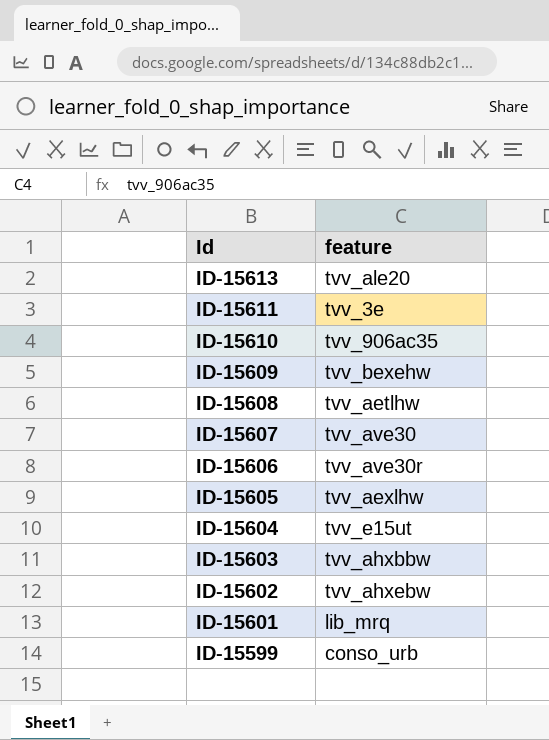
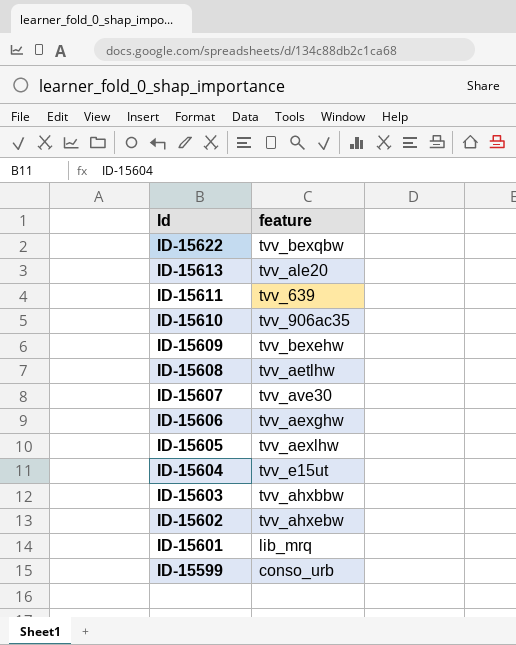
row ID-15622: none -> tvv_bexqbw
ID-15611 | feature: tvv_3e -> tvv_639
ID-15606 | feature: tvv_ave30r -> tvv_aexghw

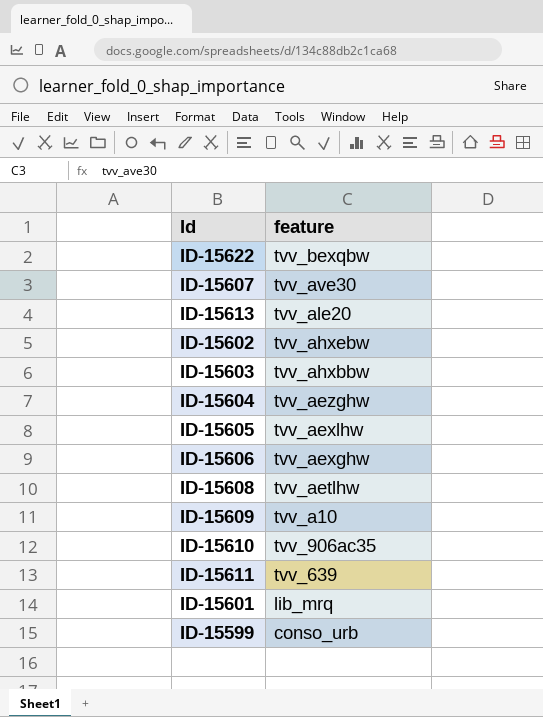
row order: Id descending -> feature descending
ID-15604 | feature: tvv_e15ut -> tvv_aezghw
ID-15609 | feature: tvv_bexehw -> tvv_a10

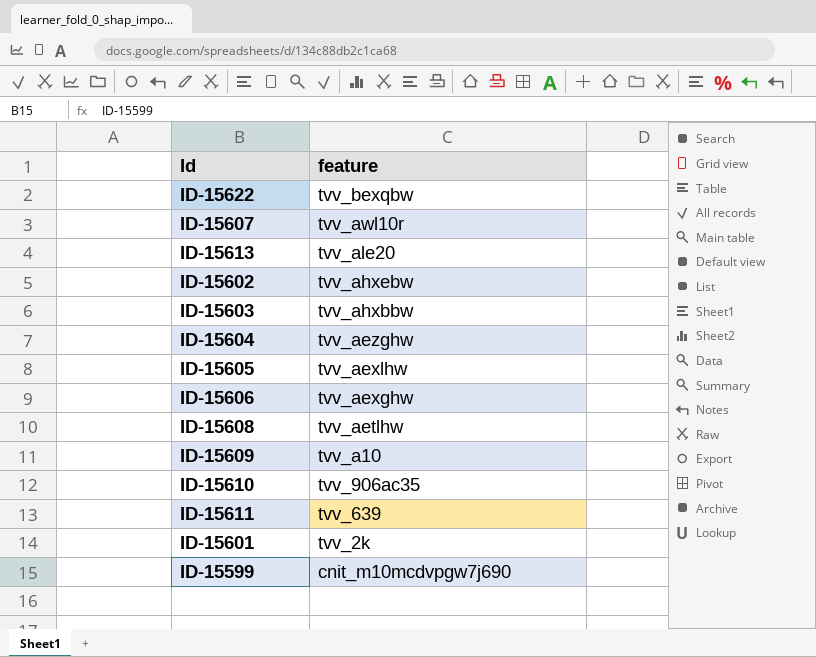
ID-15607 | feature: tvv_ave30 -> tvv_awl10r
ID-15601 | feature: lib_mrq -> tvv_2k
ID-15599 | feature: conso_urb -> cnit_m10mcdvpgw7j690

